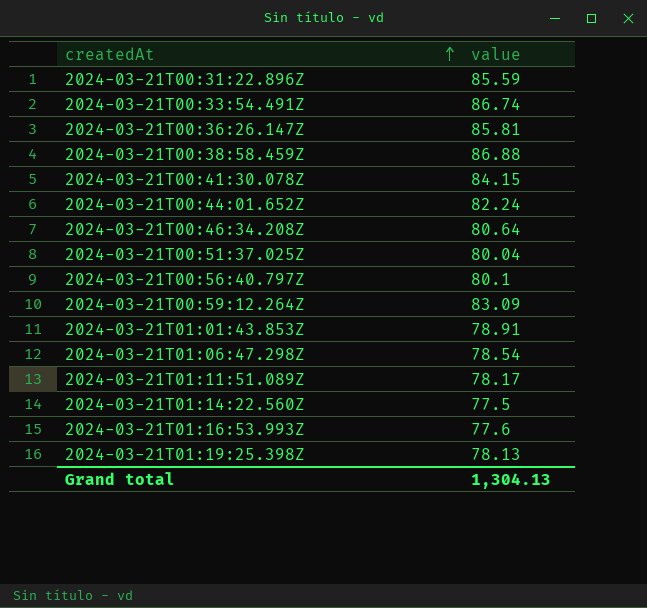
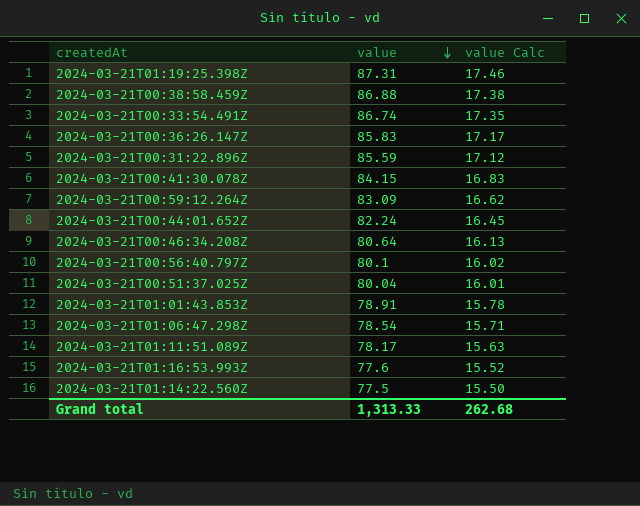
row order: createdAt ascending -> value descending
column value Calc | formula: none -> [value] * 0.2
2024-03-21T01:19:25.398Z | value: 78.13 -> 87.31
2024-03-21T00:36:26.147Z | value: 85.81 -> 85.83
Grand total | value: 1,304.13 -> 1,313.33

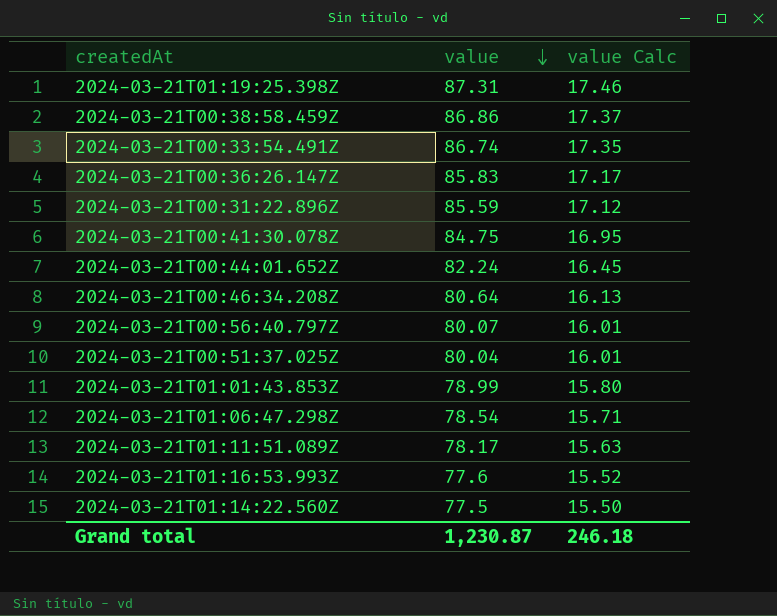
row 2024-03-21T00:59:12.264Z: 83.09 | 16.62 -> none
2024-03-21T00:38:58.459Z | value: 86.88 -> 86.86
2024-03-21T00:38:58.459Z | value Calc: 17.38 -> 17.37
2024-03-21T00:41:30.078Z | value: 84.15 -> 84.75
2024-03-21T00:41:30.078Z | value Calc: 16.83 -> 16.95
2024-03-21T00:56:40.797Z | value: 80.1 -> 80.07
2024-03-21T00:56:40.797Z | value Calc: 16.02 -> 16.01
2024-03-21T01:01:43.853Z | value: 78.91 -> 78.99
2024-03-21T01:01:43.853Z | value Calc: 15.78 -> 15.80
Grand total | value: 1,313.33 -> 1,230.87
Grand total | value Calc: 262.68 -> 246.18

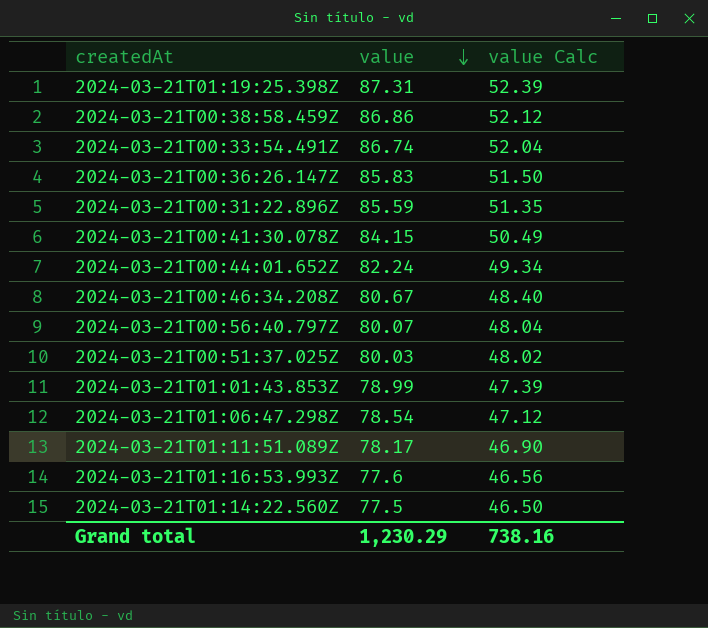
column value Calc | formula: [value] * 0.2 -> [value] * 0.6
2024-03-21T00:41:30.078Z | value: 84.75 -> 84.15
2024-03-21T00:46:34.208Z | value: 80.64 -> 80.67
2024-03-21T00:51:37.025Z | value: 80.04 -> 80.03
Grand total | value: 1,230.87 -> 1,230.29
Grand total | value Calc: 246.18 -> 738.16

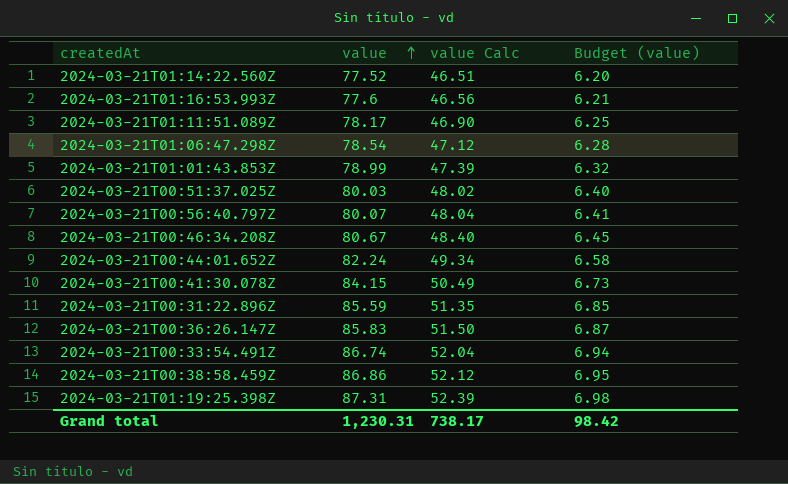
row order: value descending -> value ascending
column Budget (value) | formula: none -> [value] * 0.08
2024-03-21T01:14:22.560Z | value: 77.5 -> 77.52
2024-03-21T01:14:22.560Z | value Calc: 46.50 -> 46.51
Grand total | value: 1,230.29 -> 1,230.31
Grand total | value Calc: 738.16 -> 738.17

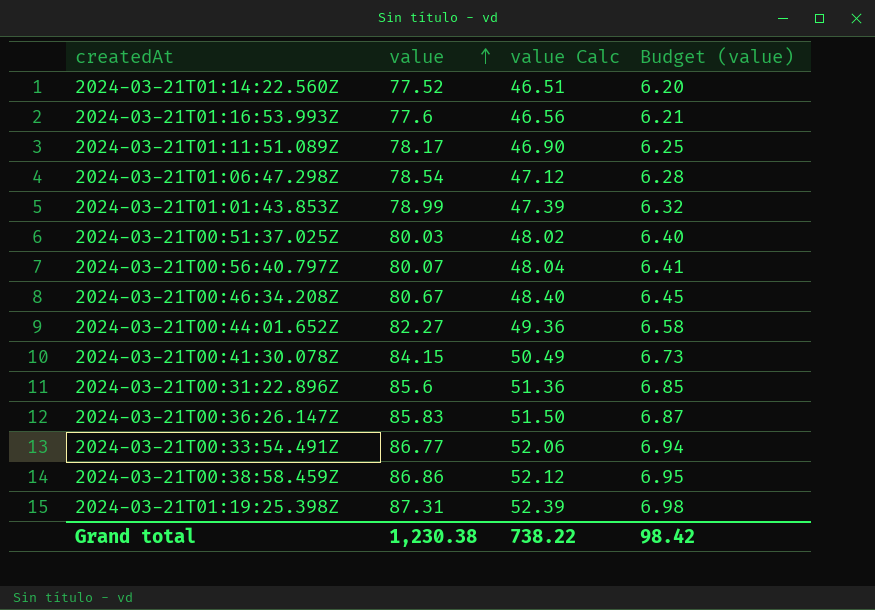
2024-03-21T00:44:01.652Z | value: 82.24 -> 82.27
2024-03-21T00:44:01.652Z | value Calc: 49.34 -> 49.36
2024-03-21T00:31:22.896Z | value: 85.59 -> 85.6
2024-03-21T00:31:22.896Z | value Calc: 51.35 -> 51.36
2024-03-21T00:33:54.491Z | value: 86.74 -> 86.77
2024-03-21T00:33:54.491Z | value Calc: 52.04 -> 52.06
Grand total | value: 1,230.31 -> 1,230.38
Grand total | value Calc: 738.17 -> 738.22

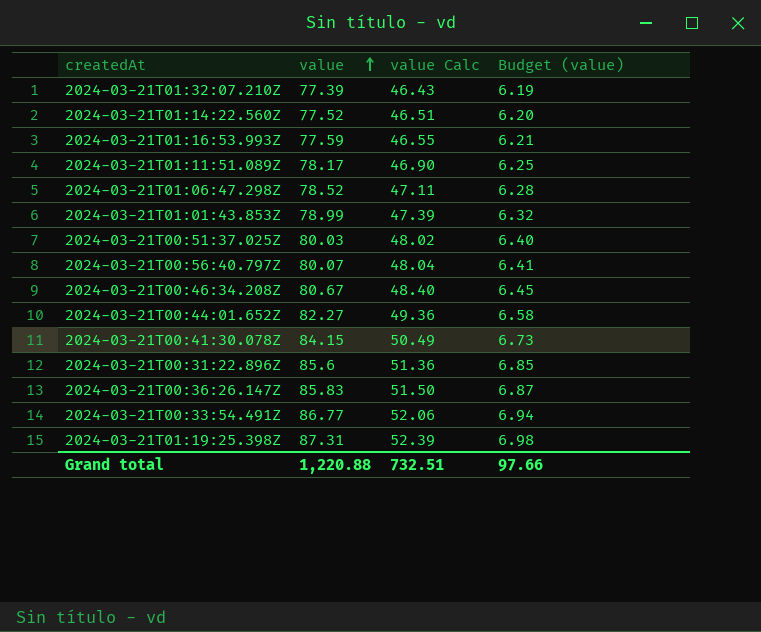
row 2024-03-21T00:38:58.459Z: 86.86 | 52.12 | 6.95 -> none
row 2024-03-21T01:32:07.210Z: none -> 77.39 | 46.43 | 6.19
2024-03-21T01:16:53.993Z | value: 77.6 -> 77.59
2024-03-21T01:16:53.993Z | value Calc: 46.56 -> 46.55
2024-03-21T01:06:47.298Z | value: 78.54 -> 78.52
2024-03-21T01:06:47.298Z | value Calc: 47.12 -> 47.11
Grand total | value: 1,230.38 -> 1,220.88
Grand total | value Calc: 738.22 -> 732.51
Grand total | Budget (value): 98.42 -> 97.66

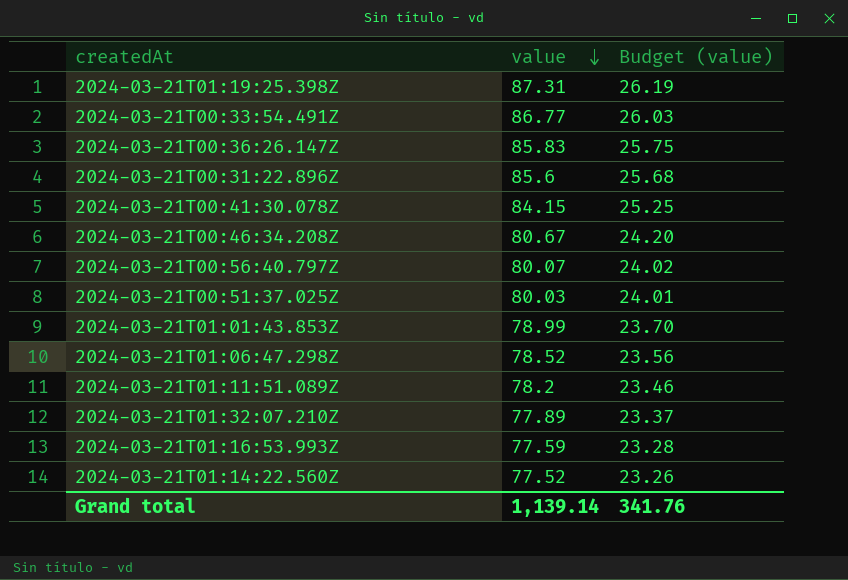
row order: value ascending -> value descending
column value Calc | formula: [value] * 0.6 -> none
column Budget (value) | formula: [value] * 0.08 -> [value] * 0.3
row 2024-03-21T00:44:01.652Z: 82.27 | 49.36 | 6.58 -> none
2024-03-21T01:11:51.089Z | value: 78.17 -> 78.2
2024-03-21T01:32:07.210Z | value: 77.39 -> 77.89
Grand total | value: 1,220.88 -> 1,139.14
Grand total | Budget (value): 97.66 -> 341.76

